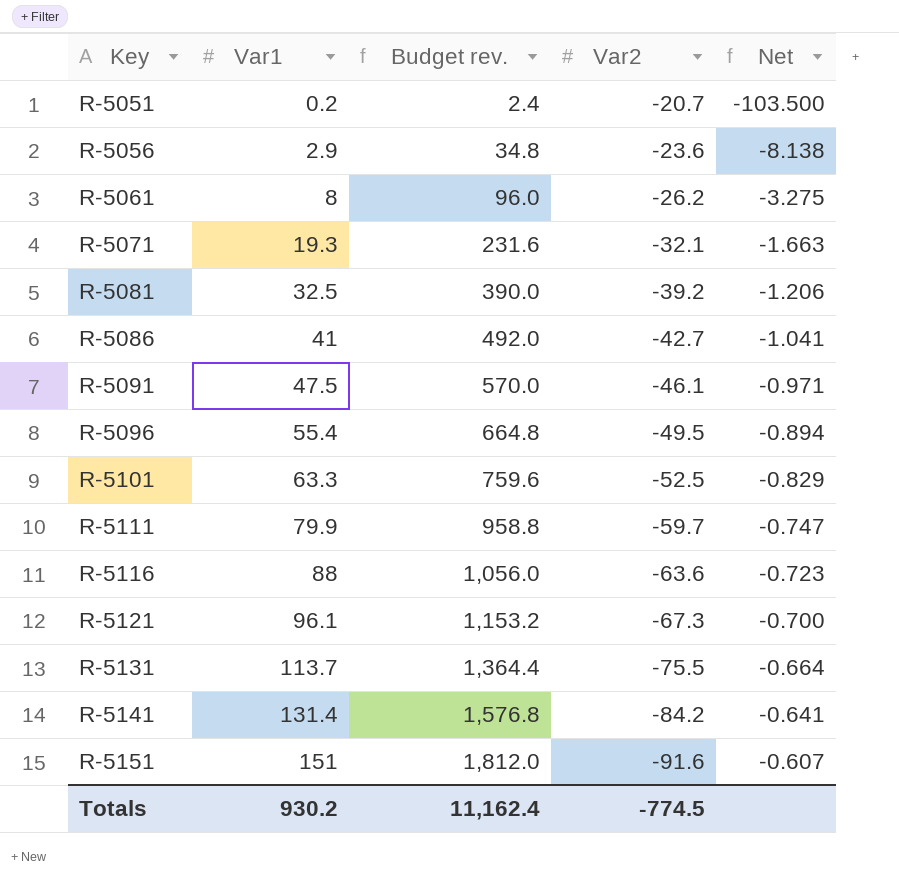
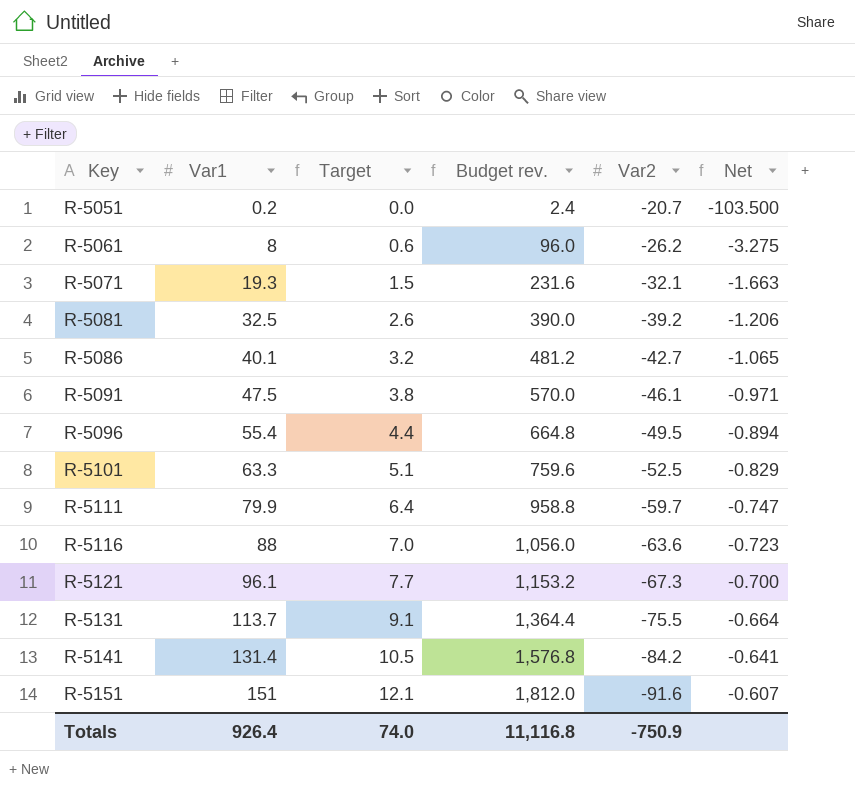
column Target | formula: none -> [Var1] * 0.08
row R-5056: 2.9 | 34.8 | -23.6 | -8.138 -> none
R-5086 | Var1: 41 -> 40.1
R-5086 | Budget rev.: 492.0 -> 481.2
R-5086 | Net: -1.041 -> -1.065
Totals | Var1: 930.2 -> 926.4
Totals | Budget rev.: 11,162.4 -> 11,116.8
Totals | Var2: -774.5 -> -750.9

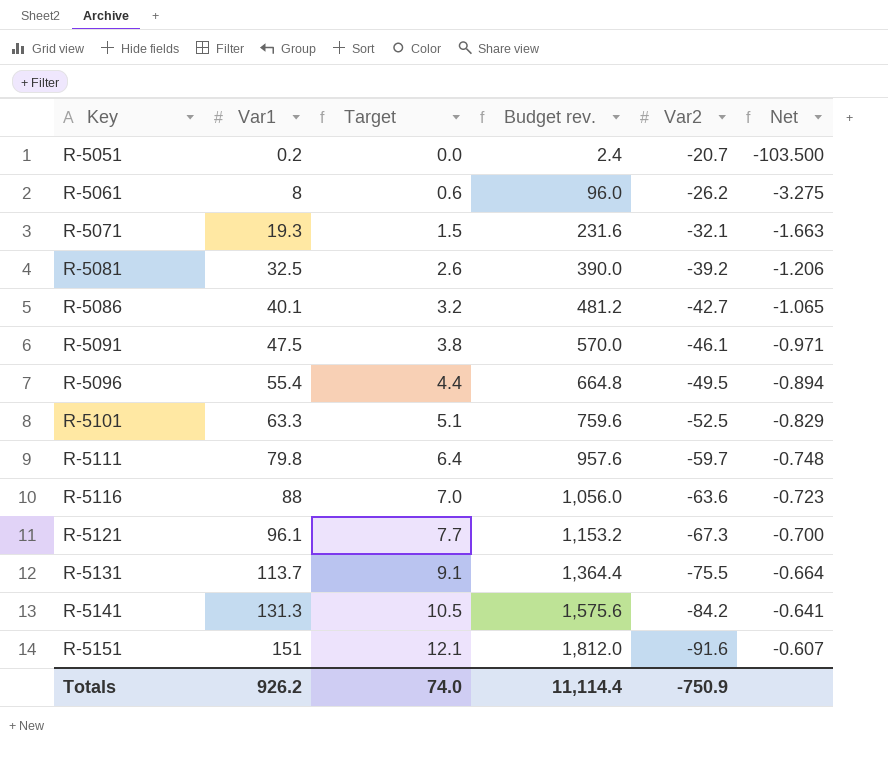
R-5111 | Var1: 79.9 -> 79.8
R-5111 | Budget rev.: 958.8 -> 957.6
R-5111 | Net: -0.747 -> -0.748
R-5141 | Var1: 131.4 -> 131.3
R-5141 | Budget rev.: 1,576.8 -> 1,575.6
Totals | Var1: 926.4 -> 926.2
Totals | Budget rev.: 11,116.8 -> 11,114.4

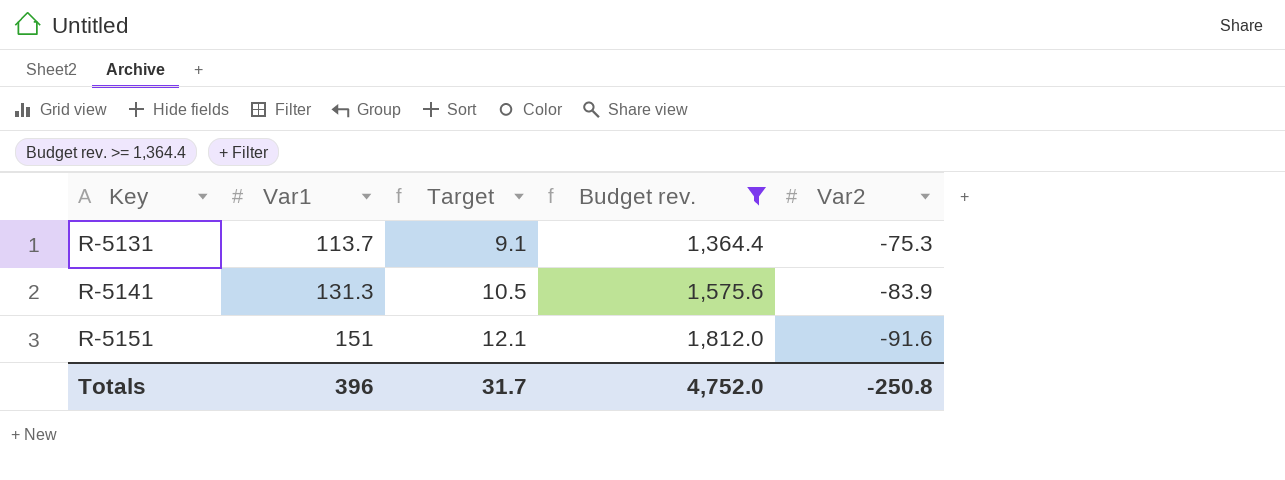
filter: none -> Budget rev. >= 1,364.4
column Net | formula: [Var2] / [Var1] -> none
R-5131 | Var2: -75.5 -> -75.3
R-5141 | Var2: -84.2 -> -83.9
Totals | Var1: 926.2 -> 396
Totals | Target: 74.0 -> 31.7
Totals | Budget rev.: 11,114.4 -> 4,752.0
Totals | Var2: -750.9 -> -250.8

